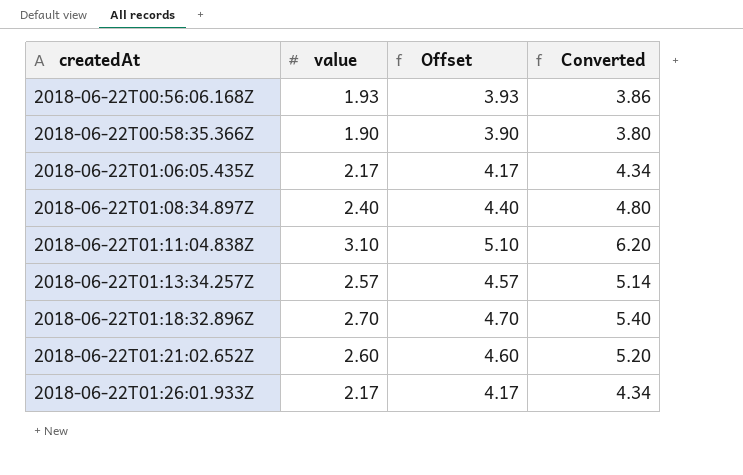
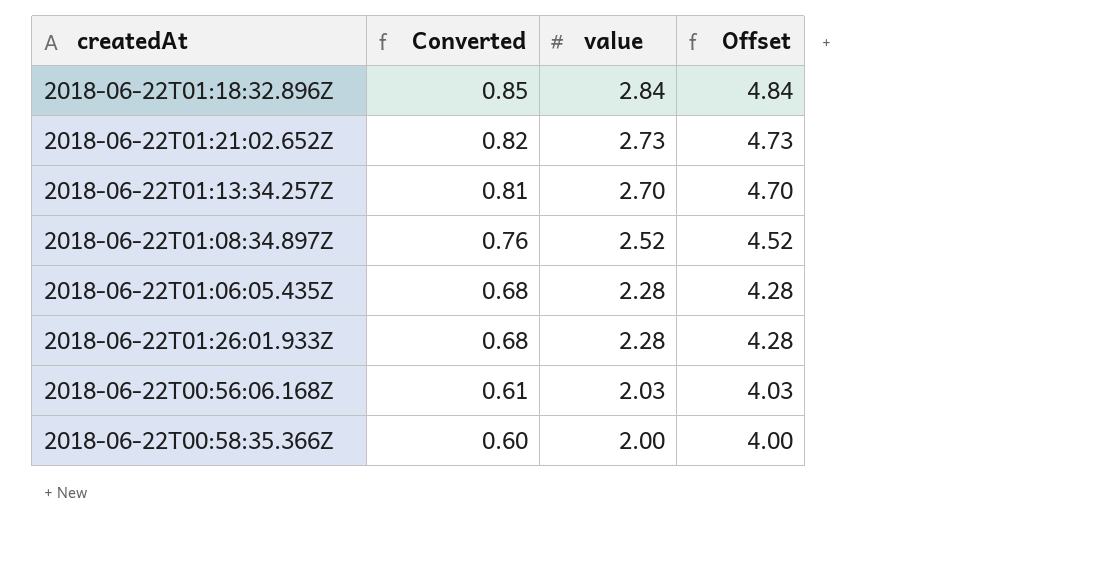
row order: createdAt ascending -> Converted descending
column Converted | formula: [value] * 2 -> [value] * 0.3
column Converted | position: 4 -> 2
row 2018-06-22T01:11:04.838Z: 3.10 | 5.10 | 6.20 -> none
2018-06-22T01:18:32.896Z | value: 2.70 -> 2.84
2018-06-22T01:18:32.896Z | Offset: 4.70 -> 4.84
2018-06-22T01:21:02.652Z | value: 2.60 -> 2.73
2018-06-22T01:21:02.652Z | Offset: 4.60 -> 4.73
2018-06-22T01:13:34.257Z | value: 2.57 -> 2.70
2018-06-22T01:13:34.257Z | Offset: 4.57 -> 4.70
2018-06-22T01:08:34.897Z | value: 2.40 -> 2.52
2018-06-22T01:08:34.897Z | Offset: 4.40 -> 4.52
2018-06-22T01:06:05.435Z | value: 2.17 -> 2.28
2018-06-22T01:06:05.435Z | Offset: 4.17 -> 4.28
2018-06-22T01:26:01.933Z | value: 2.17 -> 2.28
2018-06-22T01:26:01.933Z | Offset: 4.17 -> 4.28
2018-06-22T00:56:06.168Z | value: 1.93 -> 2.03
2018-06-22T00:56:06.168Z | Offset: 3.93 -> 4.03
2018-06-22T00:58:35.366Z | value: 1.90 -> 2.00
2018-06-22T00:58:35.366Z | Offset: 3.90 -> 4.00

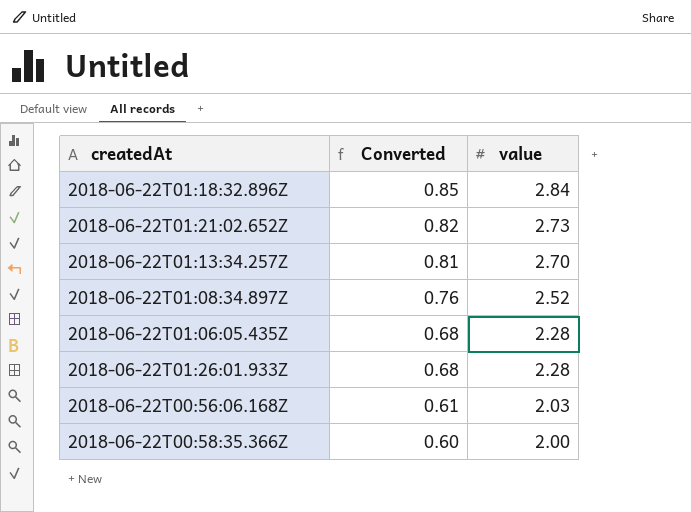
column Offset | formula: [value] + 2 -> none

